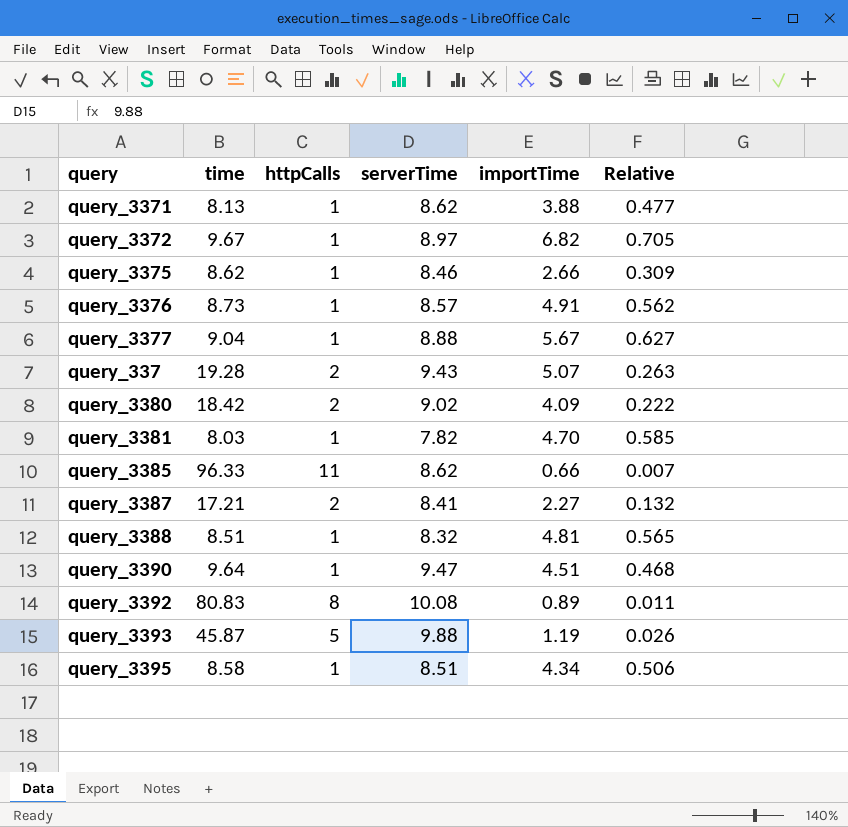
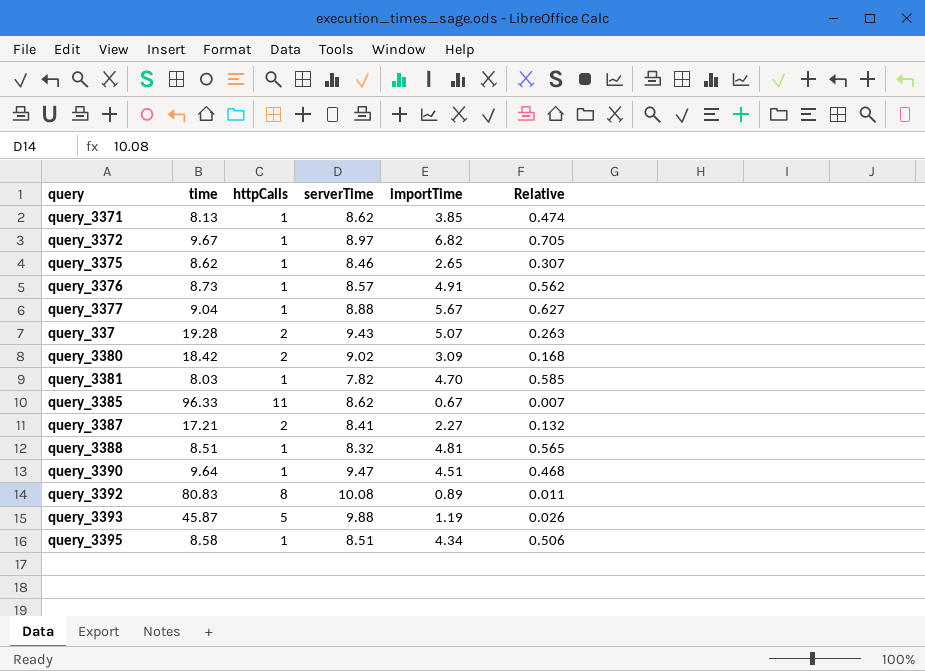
query_3371 | importTime: 3.88 -> 3.85
query_3371 | Relative: 0.477 -> 0.474
query_3375 | importTime: 2.66 -> 2.65
query_3375 | Relative: 0.309 -> 0.307
query_3380 | importTime: 4.09 -> 3.09
query_3380 | Relative: 0.222 -> 0.168
query_3385 | importTime: 0.66 -> 0.67

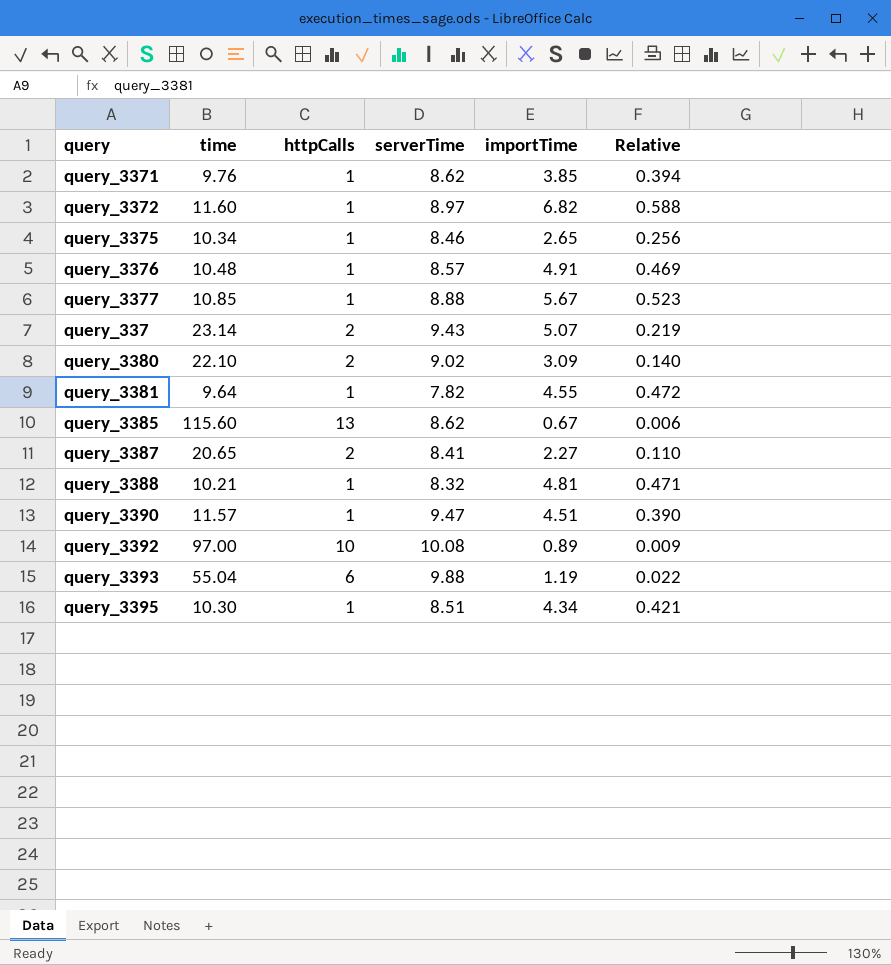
query_3371 | time: 8.13 -> 9.76
query_3371 | Relative: 0.474 -> 0.394
query_3372 | time: 9.67 -> 11.60
query_3372 | Relative: 0.705 -> 0.588
query_3375 | time: 8.62 -> 10.34
query_3375 | Relative: 0.307 -> 0.256
query_3376 | time: 8.73 -> 10.48
query_3376 | Relative: 0.562 -> 0.469
query_3377 | time: 9.04 -> 10.85
query_3377 | Relative: 0.627 -> 0.523
query_337 | time: 19.28 -> 23.14
query_337 | Relative: 0.263 -> 0.219
query_3380 | time: 18.42 -> 22.10
query_3380 | Relative: 0.168 -> 0.140
query_3381 | time: 8.03 -> 9.64
query_3381 | importTime: 4.70 -> 4.55
query_3381 | Relative: 0.585 -> 0.472
query_3385 | time: 96.33 -> 115.60
query_3385 | httpCalls: 11 -> 13
query_3385 | Relative: 0.007 -> 0.006
query_3387 | time: 17.21 -> 20.65
query_3387 | Relative: 0.132 -> 0.110
query_3388 | time: 8.51 -> 10.21
query_3388 | Relative: 0.565 -> 0.471
query_3390 | time: 9.64 -> 11.57
query_3390 | Relative: 0.468 -> 0.390
query_3392 | time: 80.83 -> 97.00
query_3392 | httpCalls: 8 -> 10
query_3392 | Relative: 0.011 -> 0.009
query_3393 | time: 45.87 -> 55.04
query_3393 | httpCalls: 5 -> 6
query_3393 | Relative: 0.026 -> 0.022
query_3395 | time: 8.58 -> 10.30
query_3395 | Relative: 0.506 -> 0.421

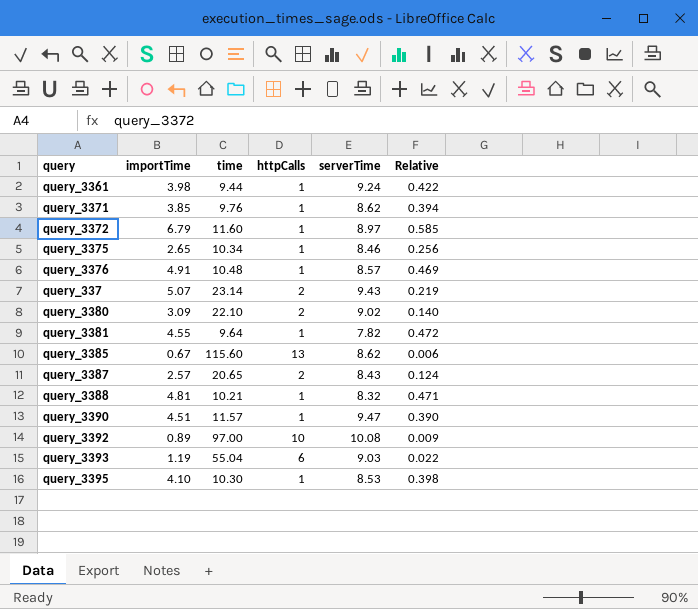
column importTime | position: 5 -> 2
row query_3377: 10.85 | 1 | 8.88 | 5.67 | 0.523 -> none
row query_3361: none -> 3.98 | 9.44 | 1 | 9.24 | 0.422
query_3372 | importTime: 6.82 -> 6.79
query_3372 | Relative: 0.588 -> 0.585
query_3387 | importTime: 2.27 -> 2.57
query_3387 | serverTime: 8.41 -> 8.43
query_3387 | Relative: 0.110 -> 0.124
query_3393 | serverTime: 9.88 -> 9.03
query_3395 | importTime: 4.34 -> 4.10
query_3395 | serverTime: 8.51 -> 8.53
query_3395 | Relative: 0.421 -> 0.398

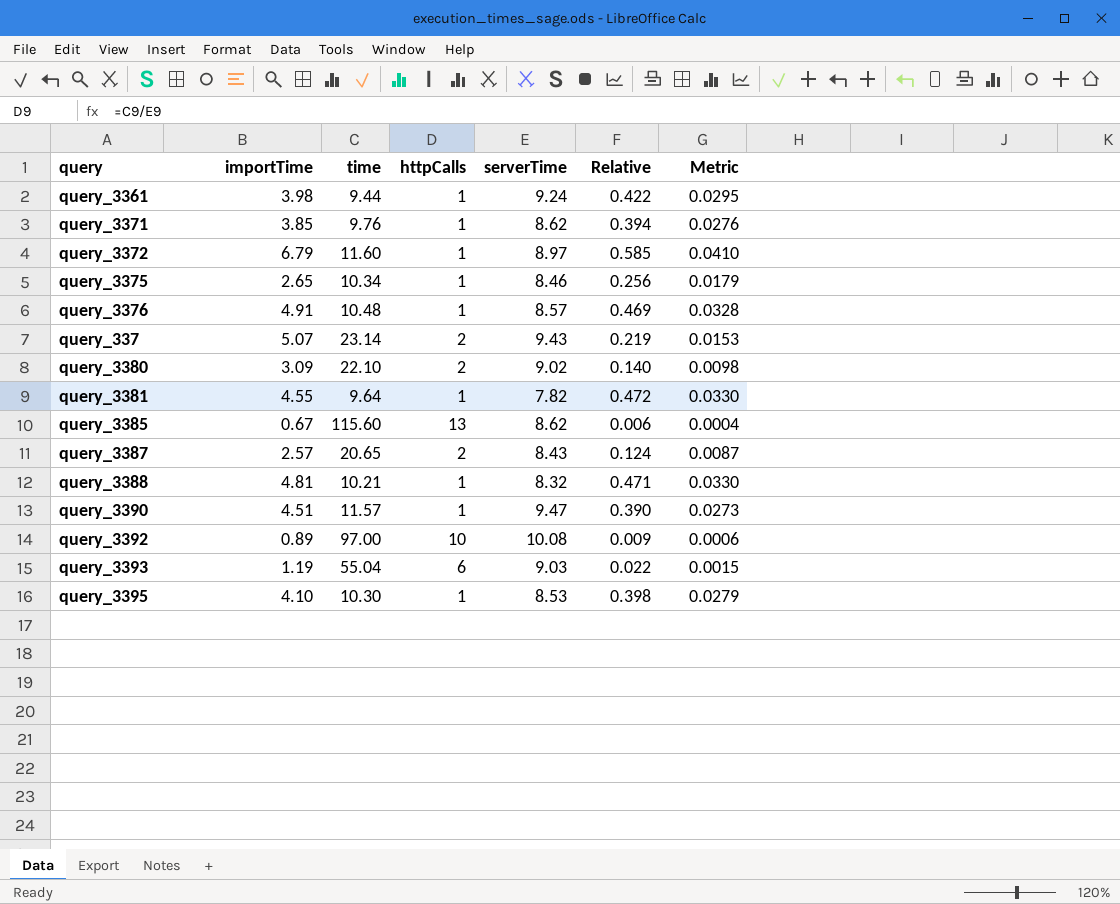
column Metric | formula: none -> [Relative] * 0.07

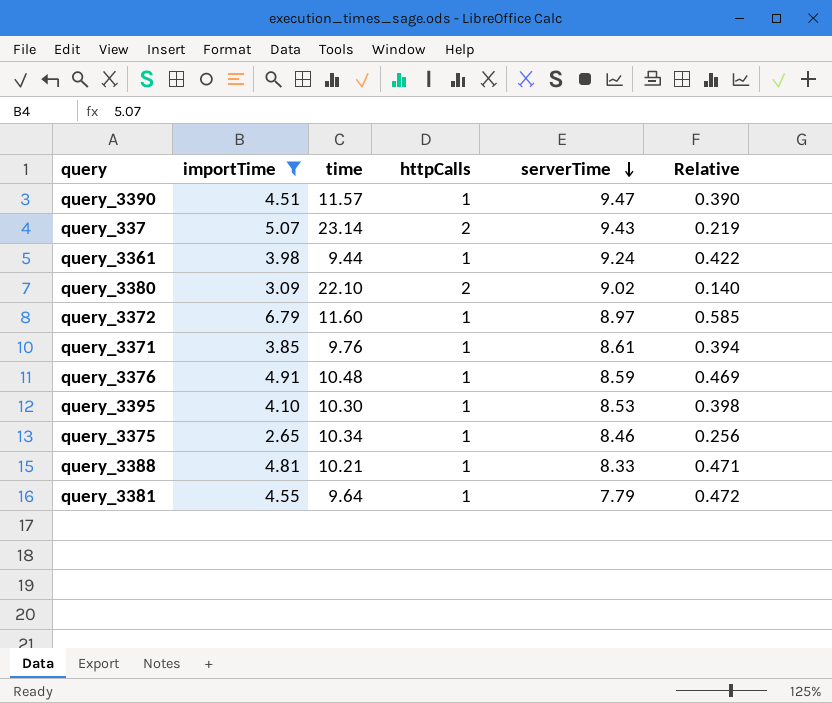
filter: none -> importTime >= 2.65
row order: none -> serverTime descending
column Metric | formula: [Relative] * 0.07 -> none
query_3371 | serverTime: 8.62 -> 8.61
query_3376 | serverTime: 8.57 -> 8.59
query_3388 | serverTime: 8.32 -> 8.33
query_3381 | serverTime: 7.82 -> 7.79

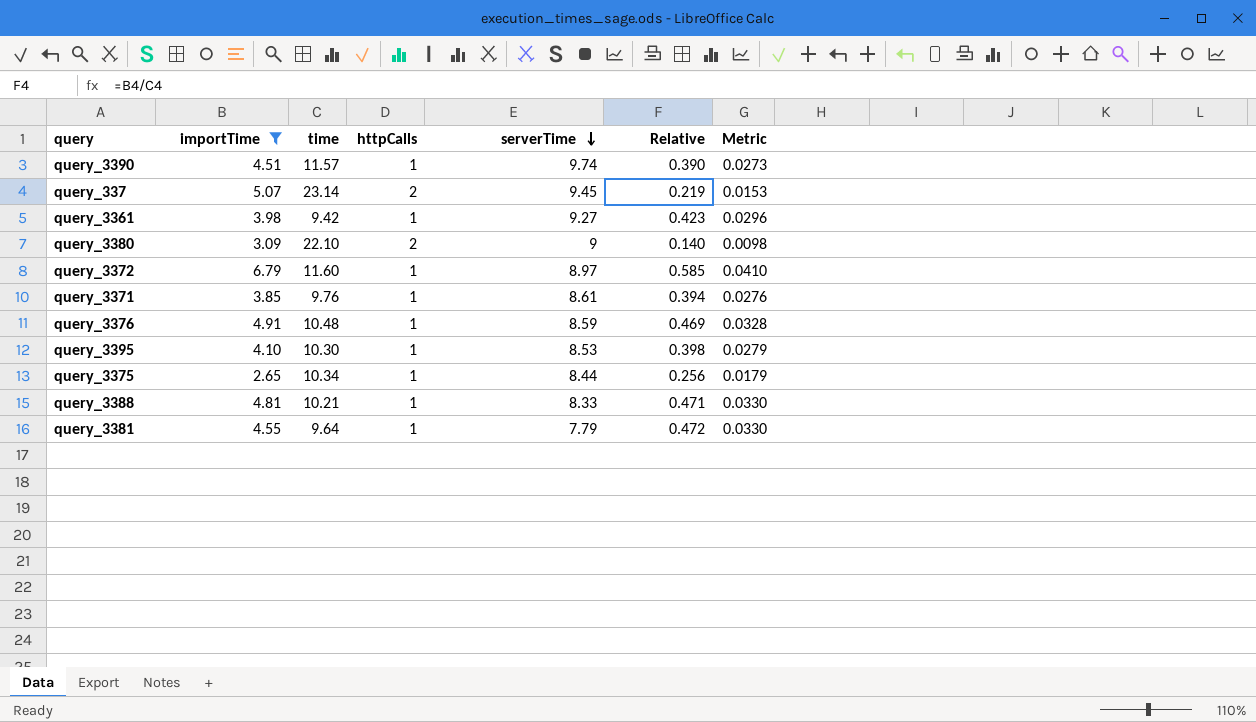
column Metric | formula: none -> [Relative] * 0.07
query_3390 | serverTime: 9.47 -> 9.74
query_337 | serverTime: 9.43 -> 9.45
query_3361 | time: 9.44 -> 9.42
query_3361 | serverTime: 9.24 -> 9.27
query_3361 | Relative: 0.422 -> 0.423
query_3380 | serverTime: 9.02 -> 9
query_3375 | serverTime: 8.46 -> 8.44

